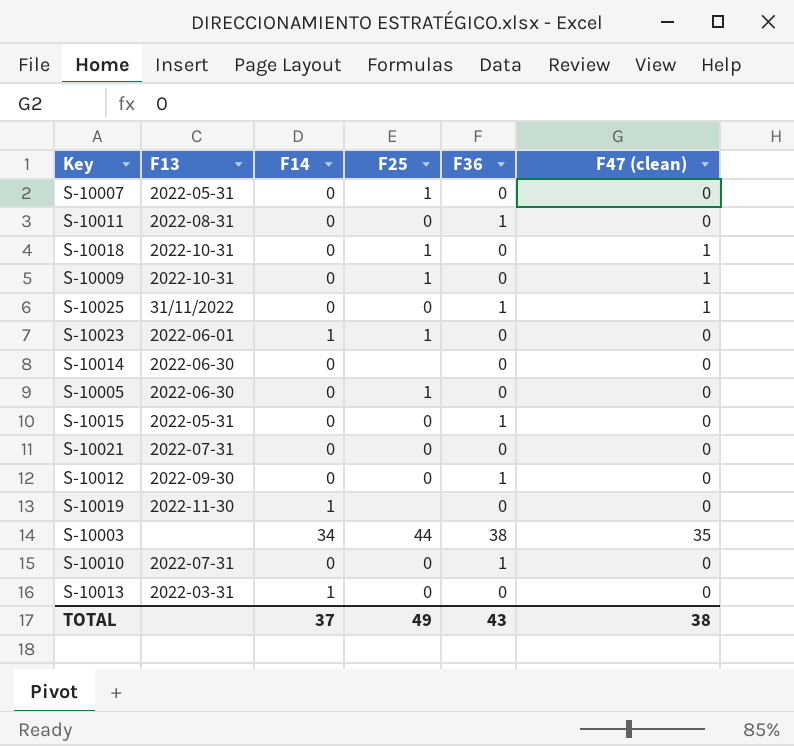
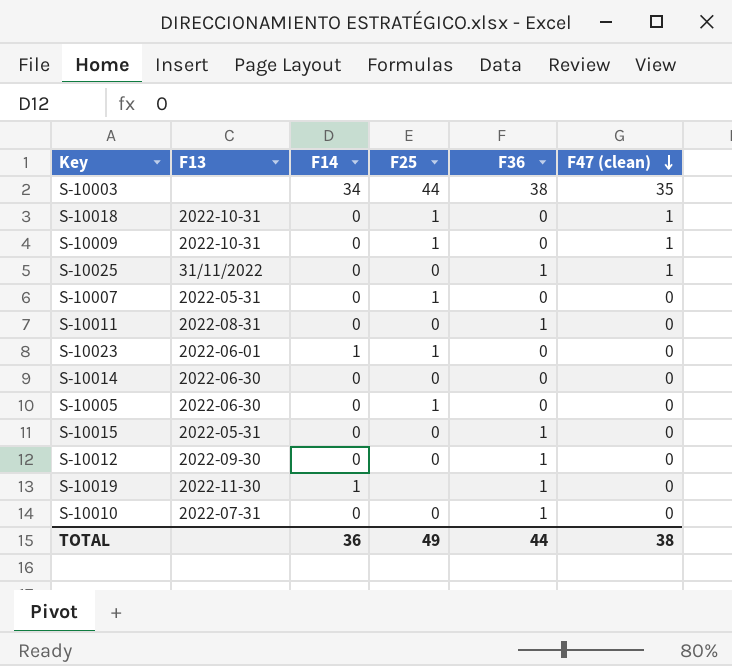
row order: none -> F47 (clean) descending
row S-10021: 2022-07-31 | 0 | 0 | 0 | 0 -> none
row S-10013: 2022-03-31 | 1 | 0 | 0 | 0 -> none
S-10014 | F25: none -> 0
S-10019 | F36: 0 -> 1
TOTAL | F14: 37 -> 36
TOTAL | F36: 43 -> 44

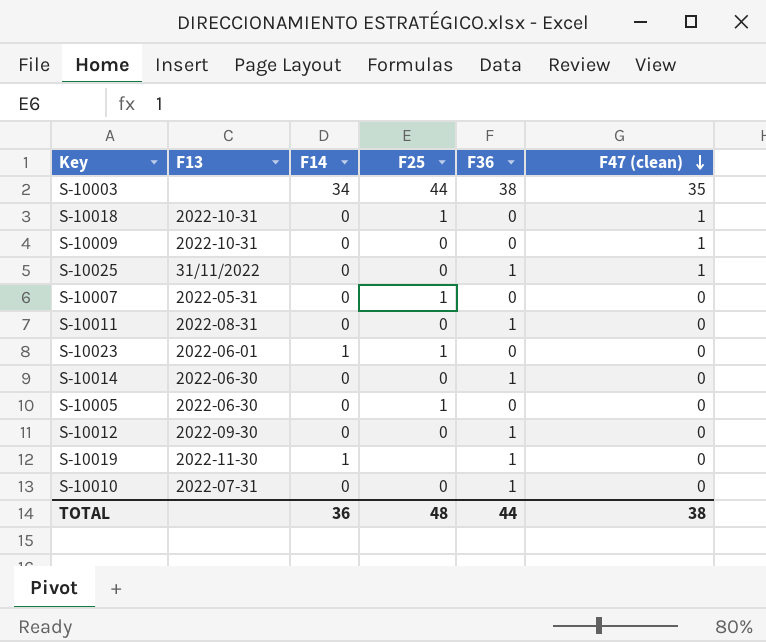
row S-10015: 2022-05-31 | 0 | 0 | 1 | 0 -> none
S-10009 | F25: 1 -> 0
S-10014 | F36: 0 -> 1
TOTAL | F25: 49 -> 48

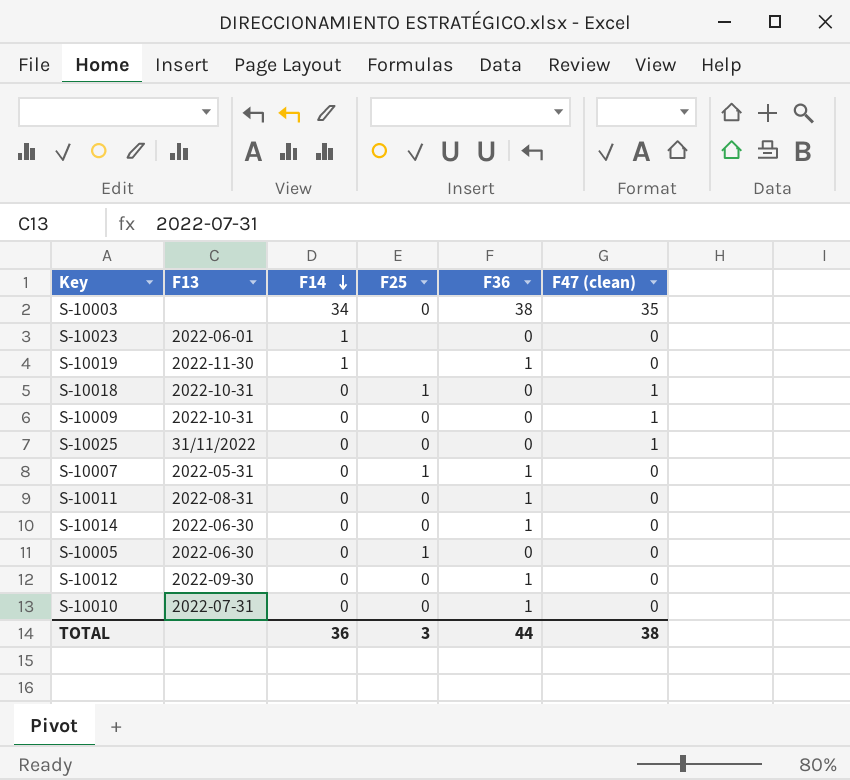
row order: F47 (clean) descending -> F14 descending
S-10003 | F25: 44 -> 0
S-10023 | F25: 1 -> none
S-10025 | F36: 1 -> 0
S-10007 | F36: 0 -> 1
TOTAL | F25: 48 -> 3

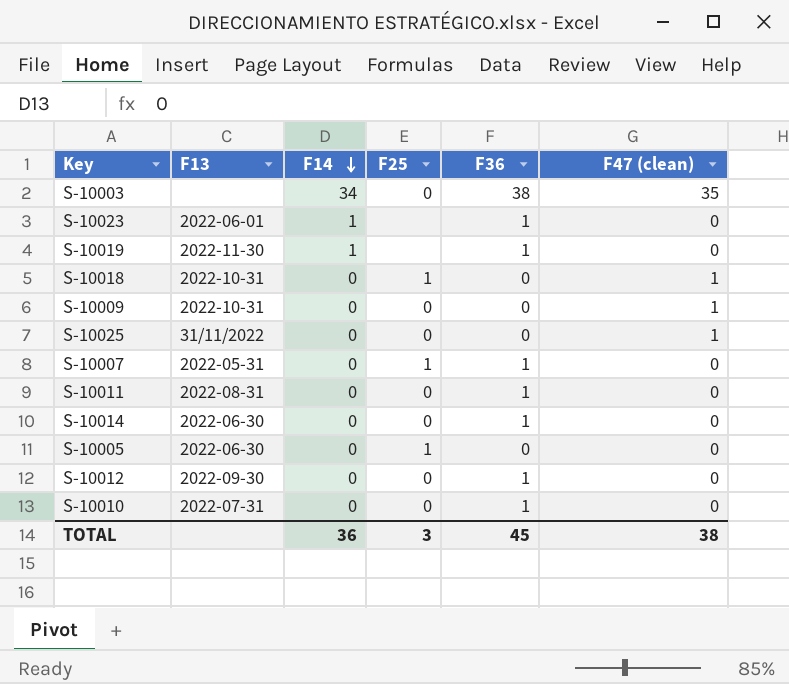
S-10023 | F36: 0 -> 1
TOTAL | F36: 44 -> 45

